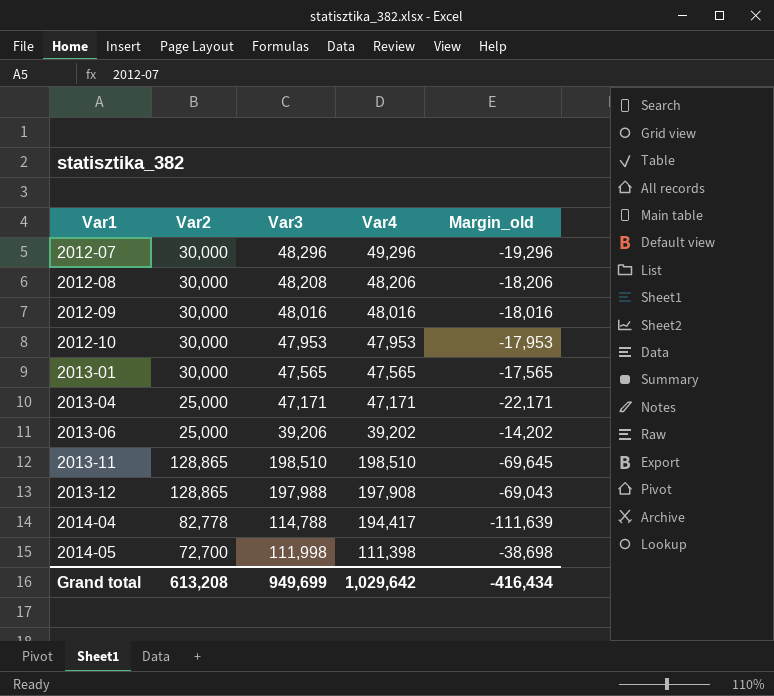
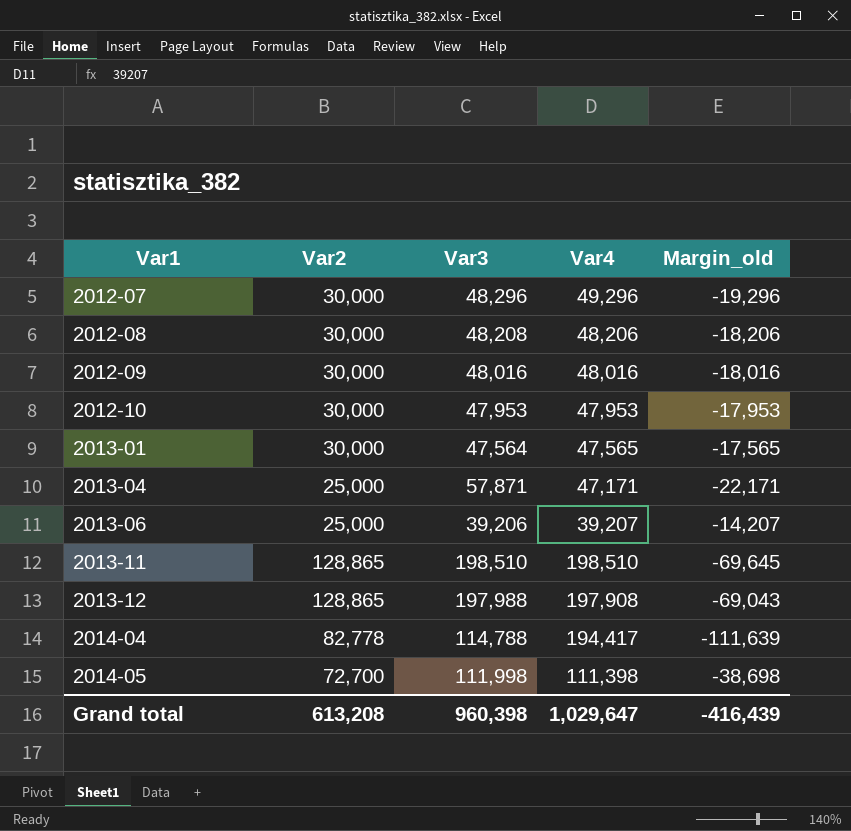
2013-01 | Var3: 47,565 -> 47,564
2013-04 | Var3: 47,171 -> 57,871
2013-06 | Var4: 39,202 -> 39,207
2013-06 | Margin_old: -14,202 -> -14,207
Grand total | Var3: 949,699 -> 960,398
Grand total | Var4: 1,029,642 -> 1,029,647
Grand total | Margin_old: -416,434 -> -416,439

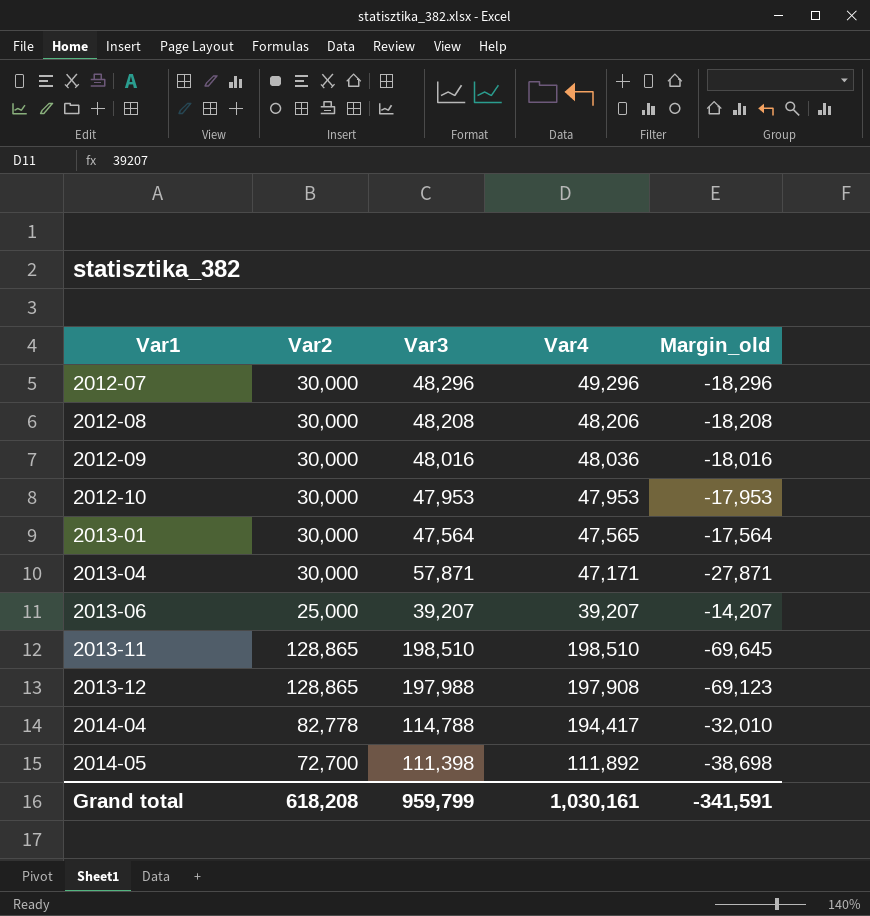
column Margin_old | formula: [Var2] - [Var4] -> [Var2] - [Var3]
2012-09 | Var4: 48,016 -> 48,036
2013-04 | Var2: 25,000 -> 30,000
2013-06 | Var3: 39,206 -> 39,207
2014-05 | Var3: 111,998 -> 111,398
2014-05 | Var4: 111,398 -> 111,892
Grand total | Var2: 613,208 -> 618,208
Grand total | Var3: 960,398 -> 959,799
Grand total | Var4: 1,029,647 -> 1,030,161
Grand total | Margin_old: -416,439 -> -341,591

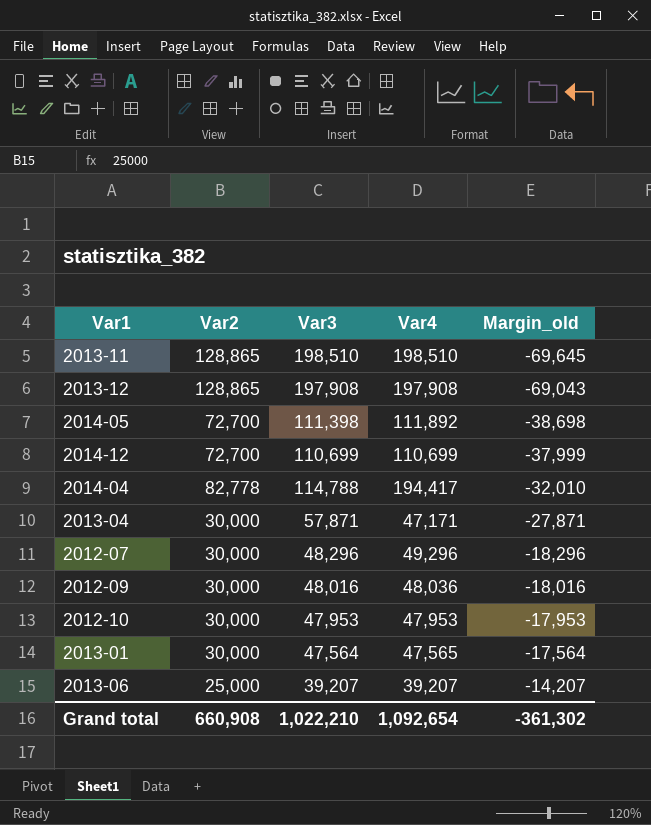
row order: Var1 ascending -> Margin_old ascending
row 2012-08: 30,000 | 48,208 | 48,206 | -18,208 -> none
2013-12 | Var3: 197,988 -> 197,908
2013-12 | Margin_old: -69,123 -> -69,043
row 2014-12: none -> 72,700 | 110,699 | 110,699 | -37,999
Grand total | Var2: 618,208 -> 660,908
Grand total | Var3: 959,799 -> 1,022,210
Grand total | Var4: 1,030,161 -> 1,092,654
Grand total | Margin_old: -341,591 -> -361,302

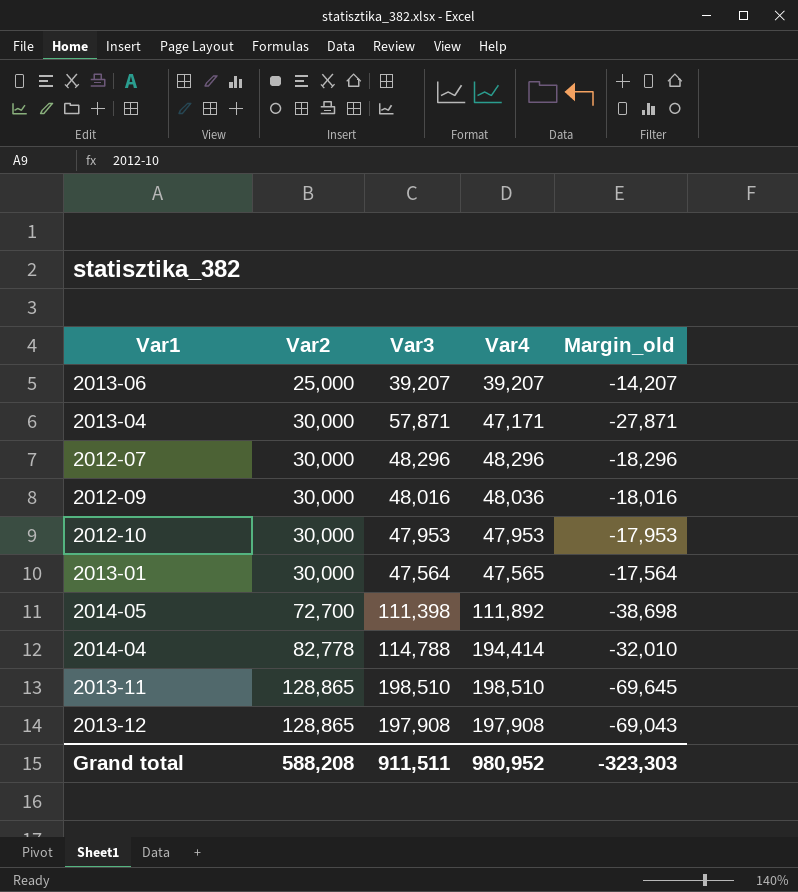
row order: Margin_old ascending -> Var2 ascending
row 2014-12: 72,700 | 110,699 | 110,699 | -37,999 -> none
2012-07 | Var4: 49,296 -> 48,296
2014-04 | Var4: 194,417 -> 194,414
Grand total | Var2: 660,908 -> 588,208
Grand total | Var3: 1,022,210 -> 911,511
Grand total | Var4: 1,092,654 -> 980,952
Grand total | Margin_old: -361,302 -> -323,303

